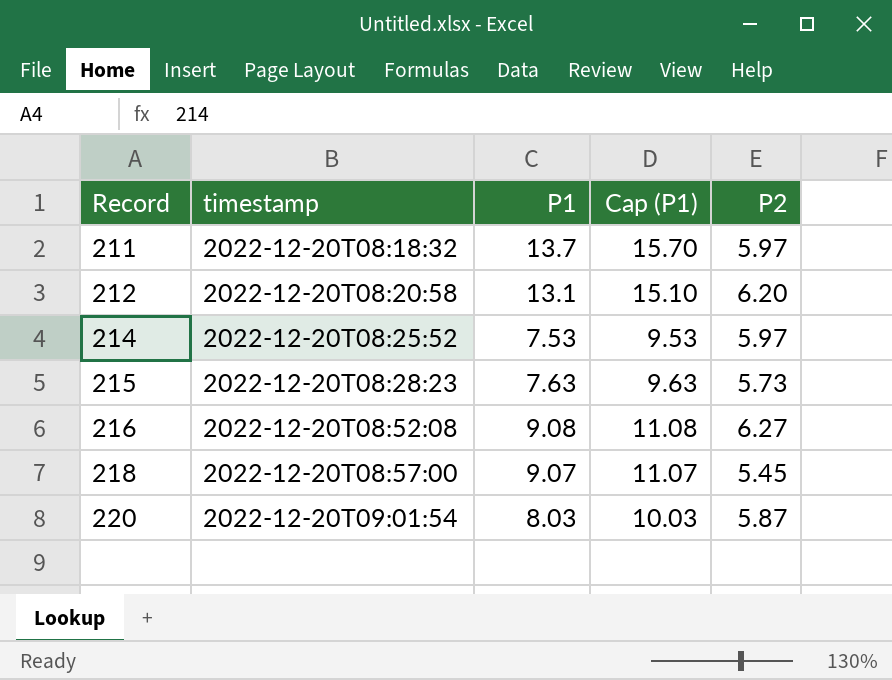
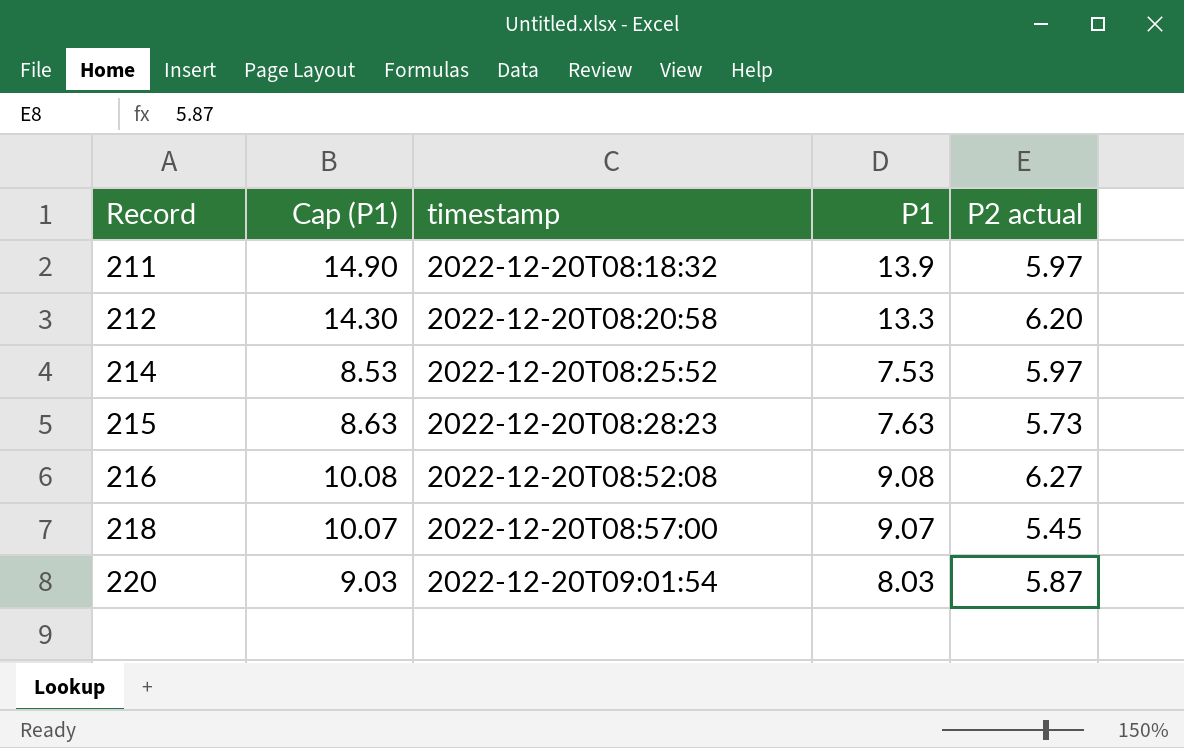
column Cap (P1) | formula: [P1] + 2 -> [P1] + 1
column Cap (P1) | position: 4 -> 2
column name: P2 -> P2 actual
211 | P1: 13.7 -> 13.9
212 | P1: 13.1 -> 13.3

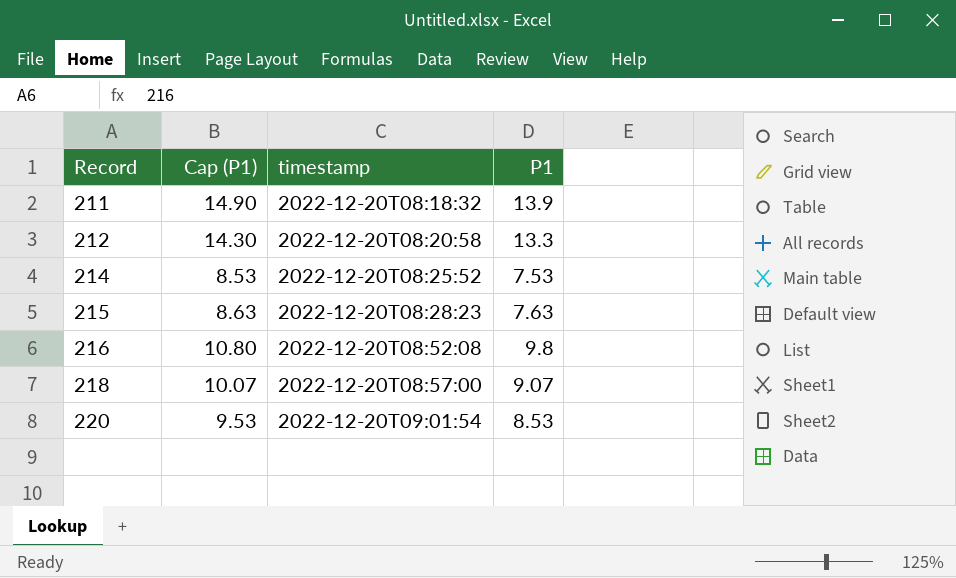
column P2 actual | position: 5 -> none
216 | Cap (P1): 10.08 -> 10.80
216 | P1: 9.08 -> 9.8
220 | Cap (P1): 9.03 -> 9.53
220 | P1: 8.03 -> 8.53

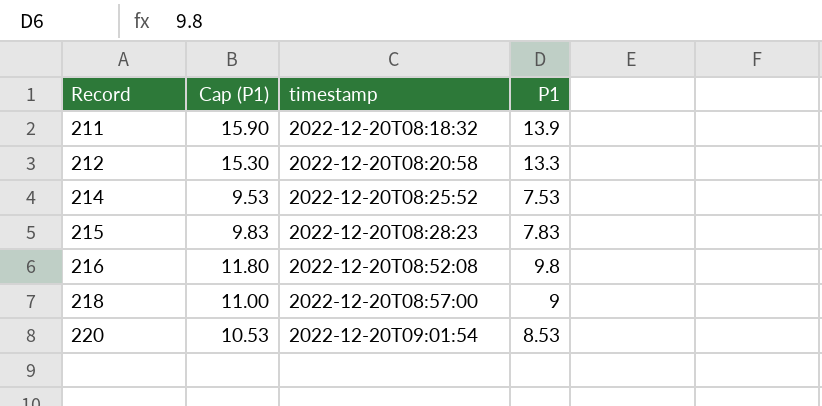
column Cap (P1) | formula: [P1] + 1 -> [P1] + 2
215 | P1: 7.63 -> 7.83
218 | P1: 9.07 -> 9

